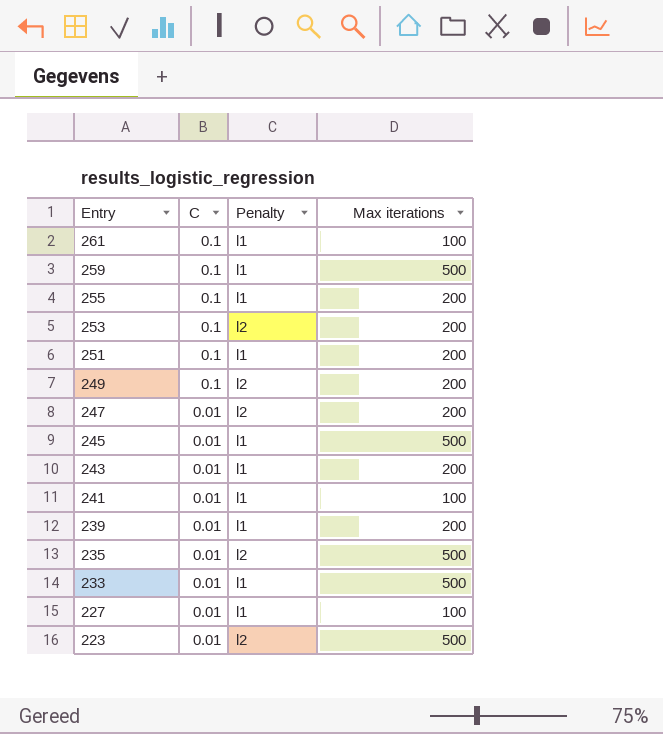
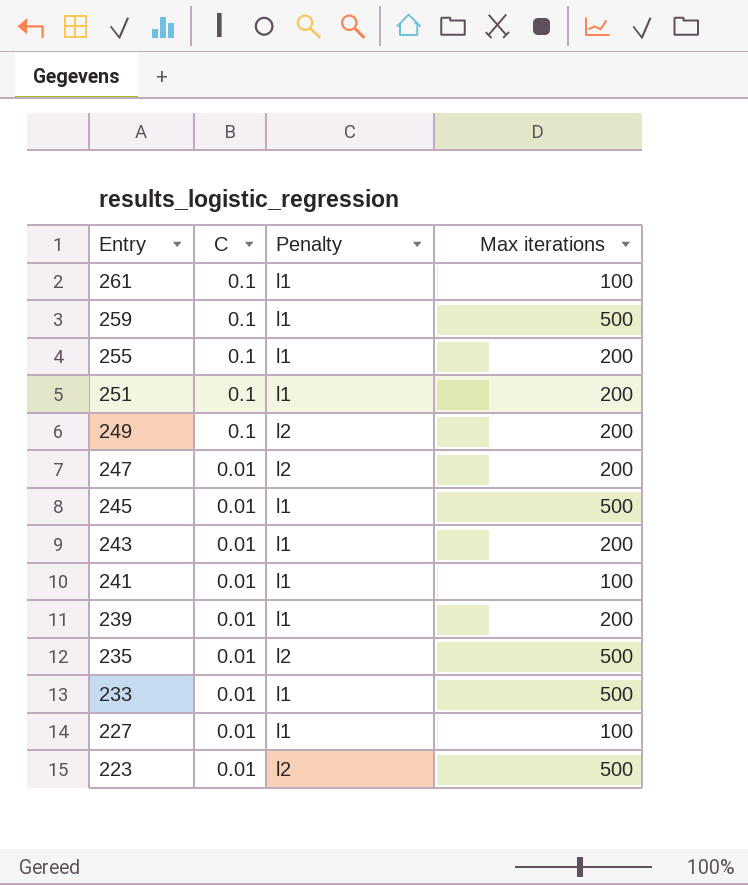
row 253: 0.1 | l2 | 200 -> none

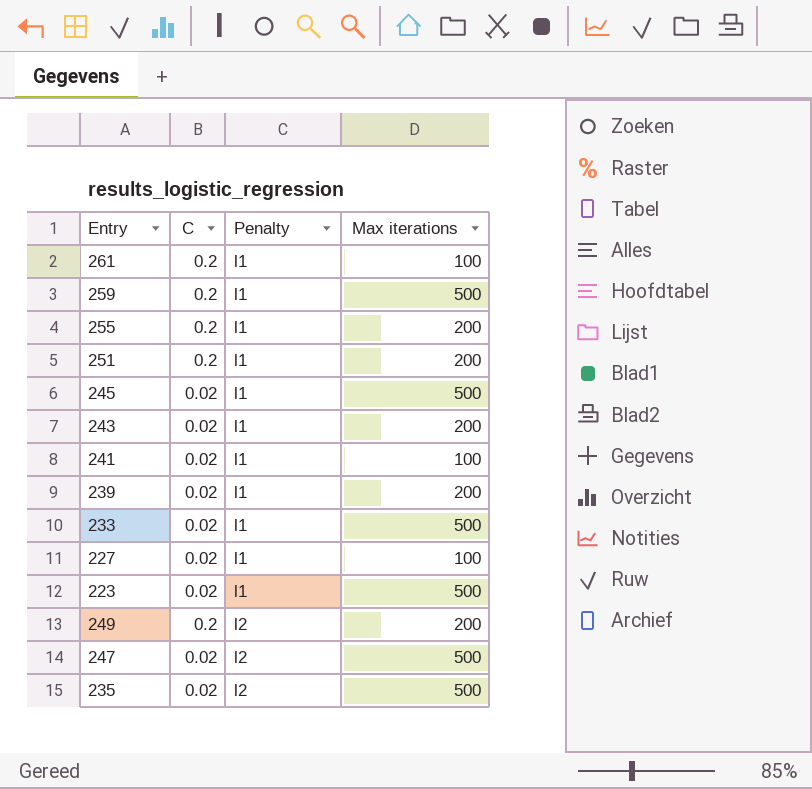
row order: Entry descending -> Penalty ascending
261 | C: 0.1 -> 0.2
259 | C: 0.1 -> 0.2
255 | C: 0.1 -> 0.2
251 | C: 0.1 -> 0.2
245 | C: 0.01 -> 0.02
243 | C: 0.01 -> 0.02
241 | C: 0.01 -> 0.02
239 | C: 0.01 -> 0.02
233 | C: 0.01 -> 0.02
227 | C: 0.01 -> 0.02
223 | C: 0.01 -> 0.02
223 | Penalty: l2 -> l1
249 | C: 0.1 -> 0.2
247 | C: 0.01 -> 0.02
247 | Max iterations: 200 -> 500
235 | C: 0.01 -> 0.02

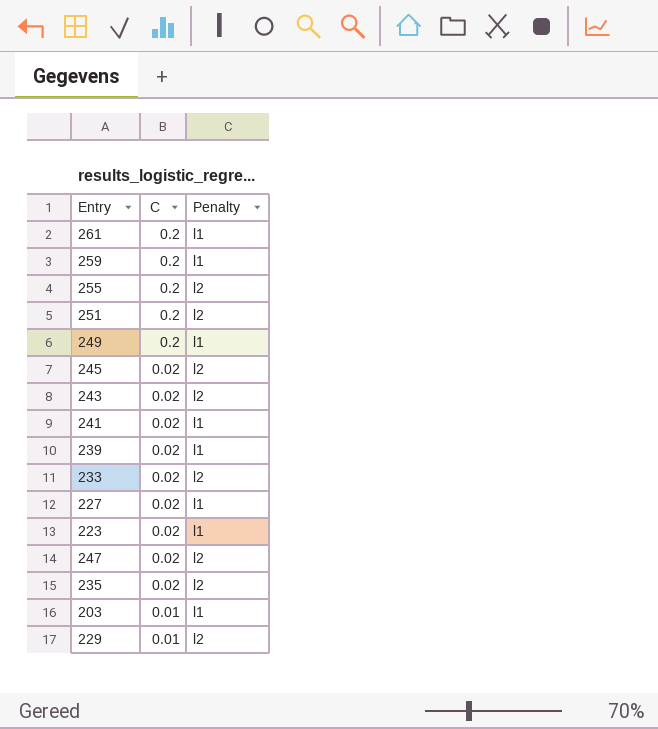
row order: Penalty ascending -> C descending
column Max iterations | position: 4 -> none
255 | Penalty: l1 -> l2
251 | Penalty: l1 -> l2
249 | Penalty: l2 -> l1
245 | Penalty: l1 -> l2
243 | Penalty: l1 -> l2
233 | Penalty: l1 -> l2
row 203: none -> 0.01 | l1
row 229: none -> 0.01 | l2

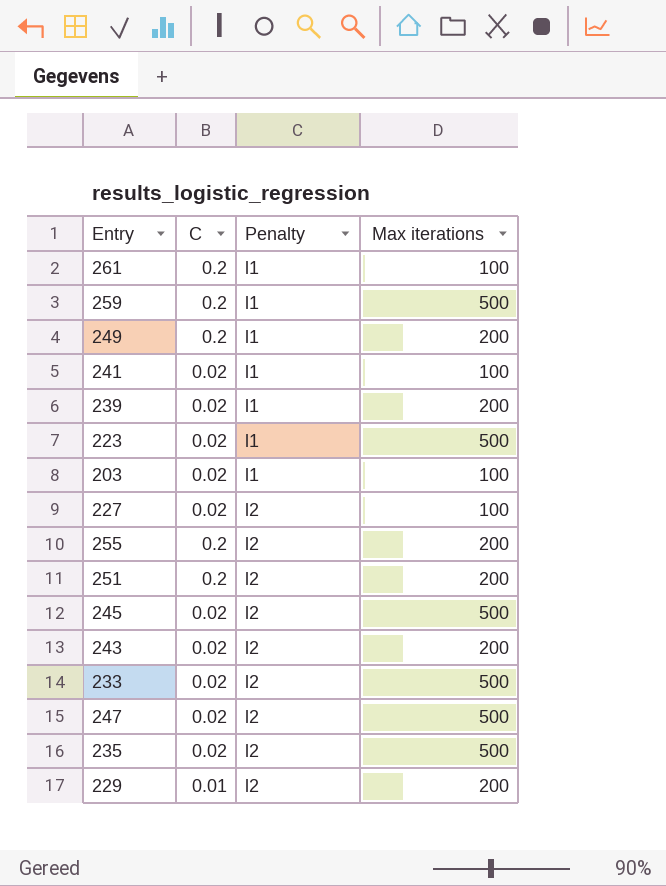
row order: C descending -> Penalty ascending
column Max iterations | position: none -> 4
203 | C: 0.01 -> 0.02
227 | Penalty: l1 -> l2

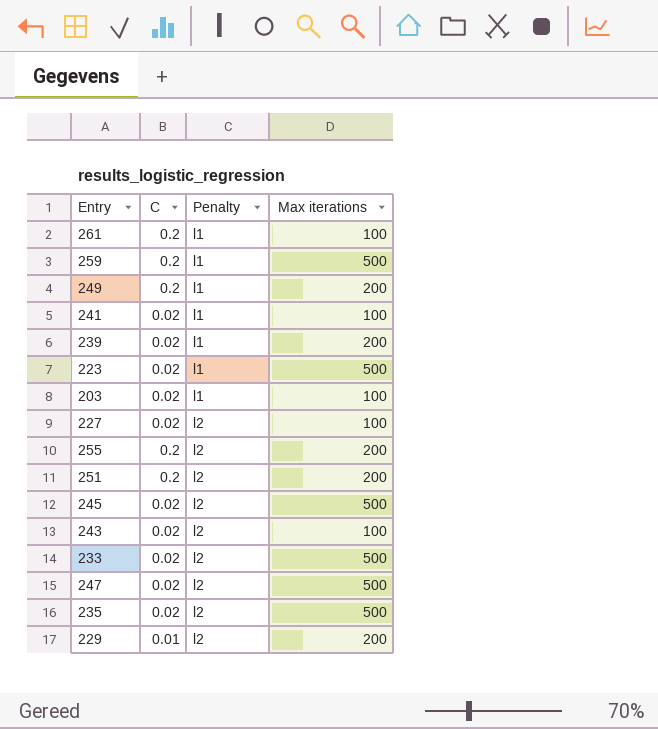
243 | Max iterations: 200 -> 100

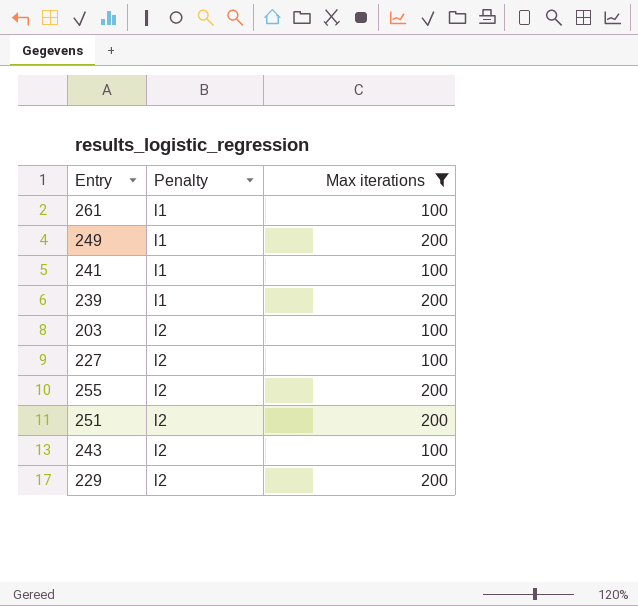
filter: none -> Max iterations != 500
column C | position: 2 -> none
203 | Penalty: l1 -> l2

